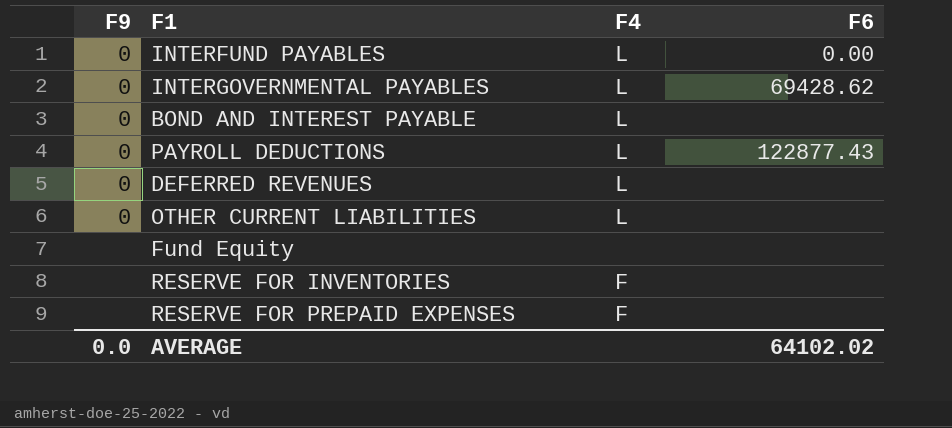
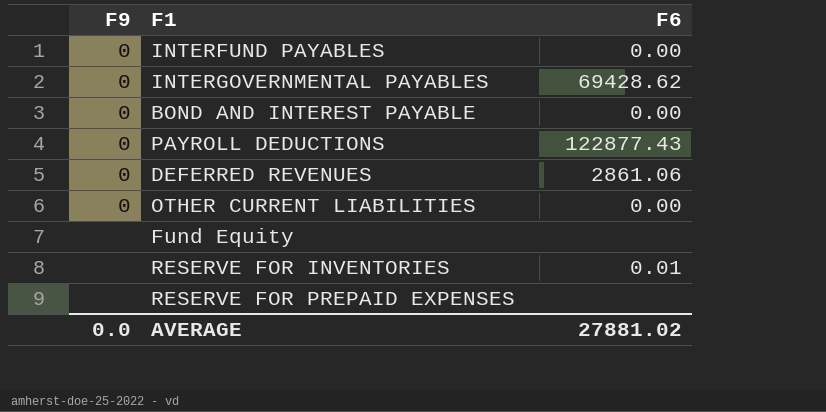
column F4 | position: 3 -> none
BOND AND INTEREST PAYABLE | F6: none -> 0.00
DEFERRED REVENUES | F6: none -> 2861.06
OTHER CURRENT LIABILITIES | F6: none -> 0.00
RESERVE FOR INVENTORIES | F6: none -> 0.01
AVERAGE | F6: 64102.02 -> 27881.02

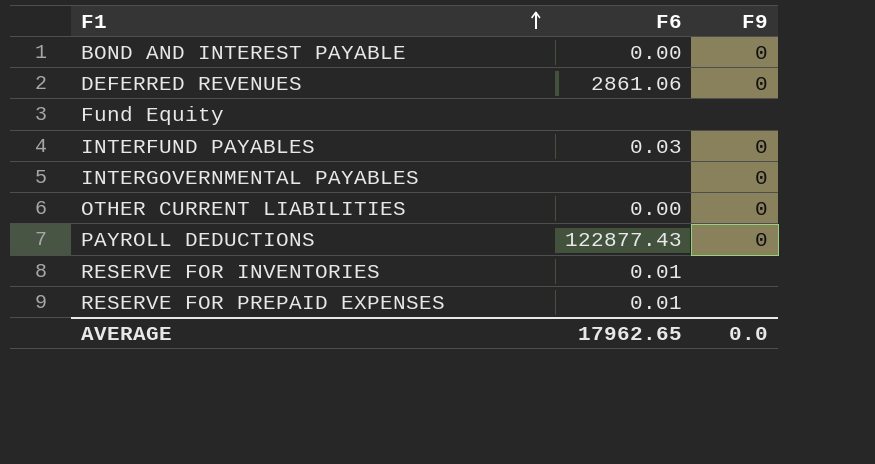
row order: none -> F1 ascending
column F9 | position: 1 -> 3
INTERFUND PAYABLES | F6: 0.00 -> 0.03
INTERGOVERNMENTAL PAYABLES | F6: 69428.62 -> none
RESERVE FOR PREPAID EXPENSES | F6: none -> 0.01
AVERAGE | F6: 27881.02 -> 17962.65

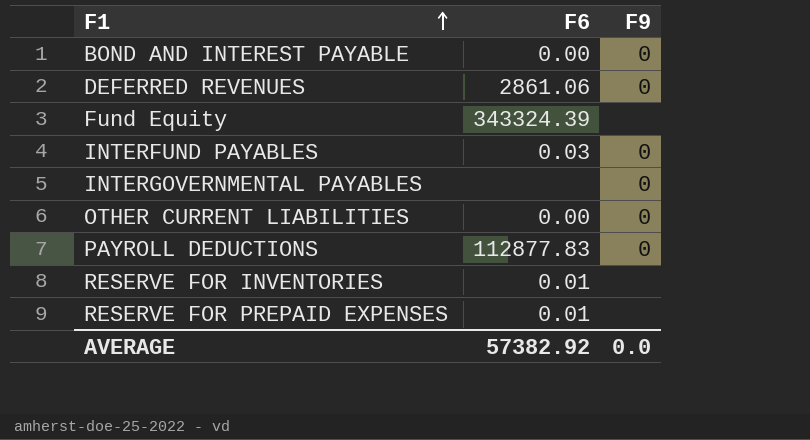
Fund Equity | F6: none -> 343324.39
PAYROLL DEDUCTIONS | F6: 122877.43 -> 112877.83
AVERAGE | F6: 17962.65 -> 57382.92

